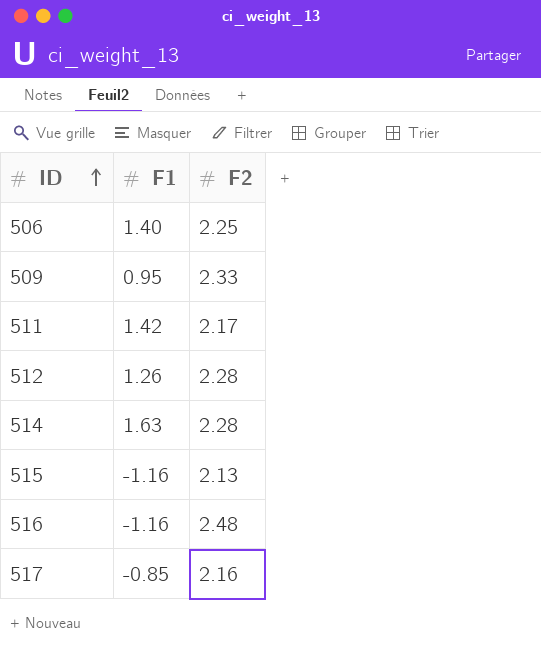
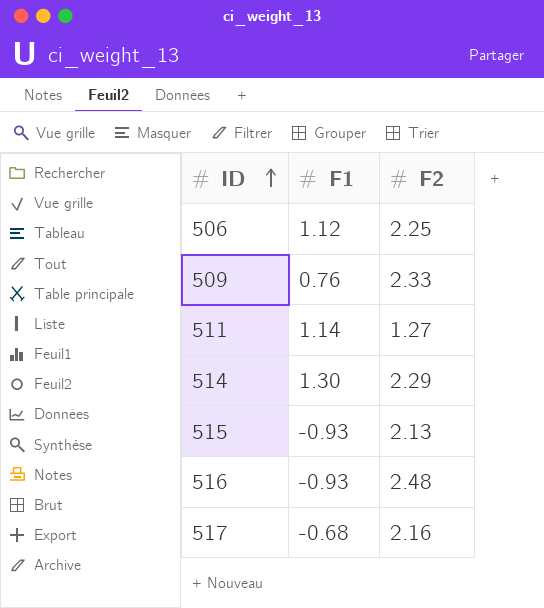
row 512: 1.26 | 2.28 -> none
506 | F1: 1.40 -> 1.12
509 | F1: 0.95 -> 0.76
511 | F1: 1.42 -> 1.14
511 | F2: 2.17 -> 1.27
514 | F1: 1.63 -> 1.30
514 | F2: 2.28 -> 2.29
515 | F1: -1.16 -> -0.93
516 | F1: -1.16 -> -0.93
517 | F1: -0.85 -> -0.68

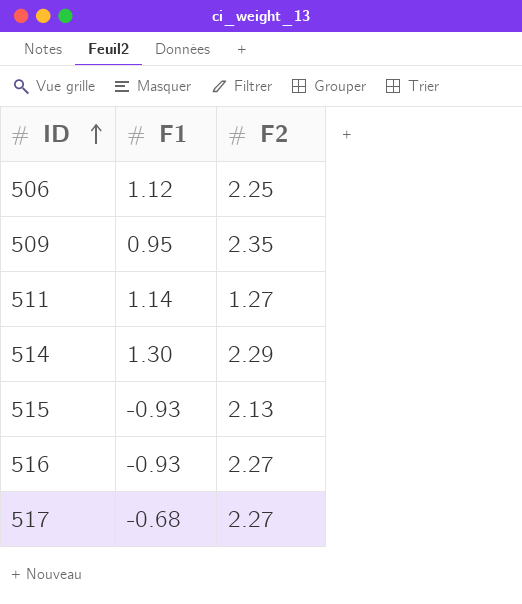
509 | F1: 0.76 -> 0.95
509 | F2: 2.33 -> 2.35
516 | F2: 2.48 -> 2.27
517 | F2: 2.16 -> 2.27

